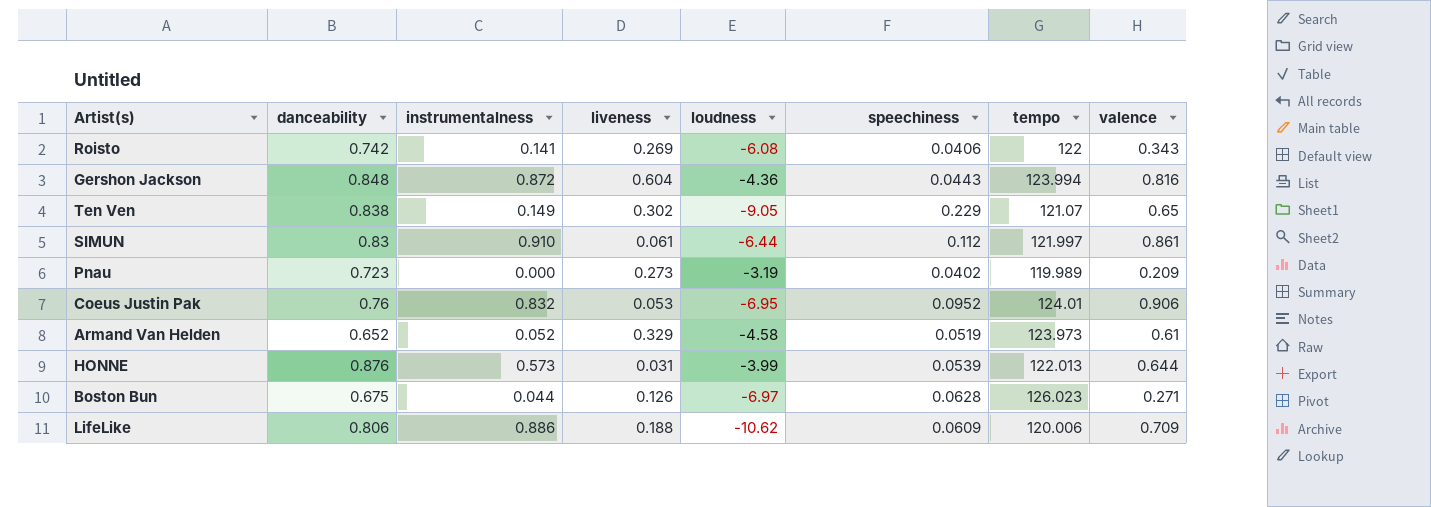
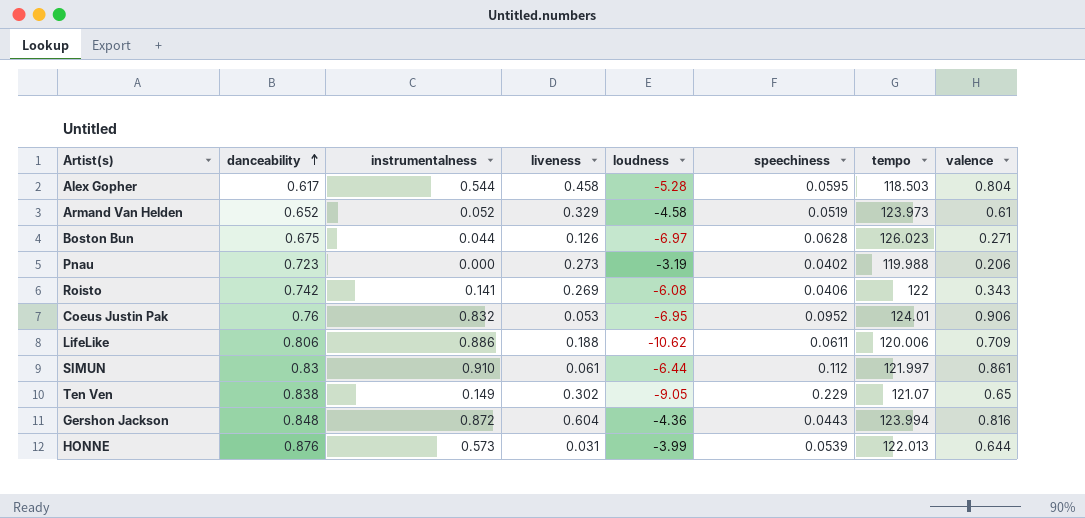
row order: none -> danceability ascending
row Alex Gopher: none -> 0.617 | 0.544 | 0.458 | -5.28 | 0.0595 | 118.503 | 0.804
Pnau | tempo: 119.989 -> 119.988
Pnau | valence: 0.209 -> 0.206
LifeLike | speechiness: 0.0609 -> 0.0611

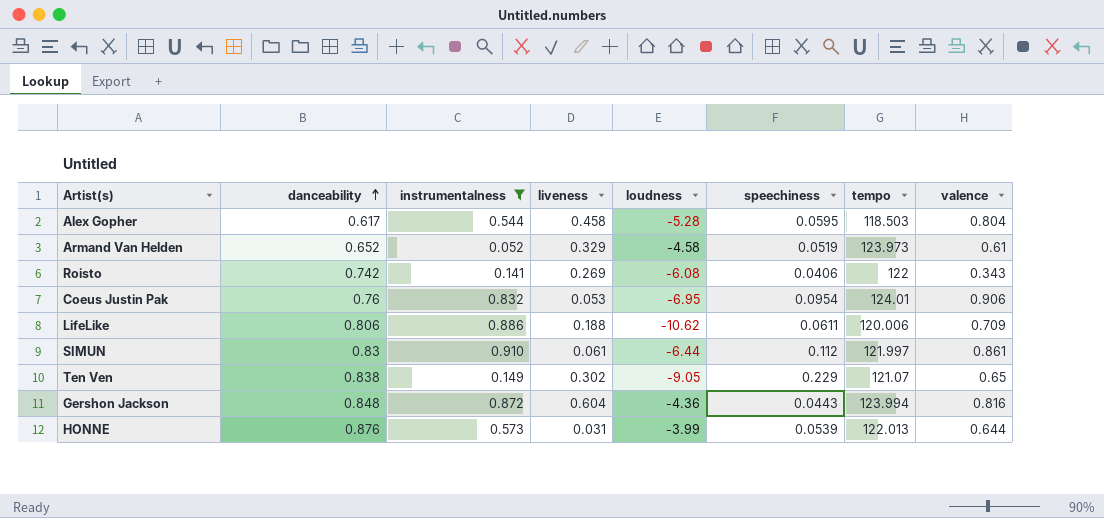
filter: none -> instrumentalness >= 0.052
Coeus Justin Pak | speechiness: 0.0952 -> 0.0954

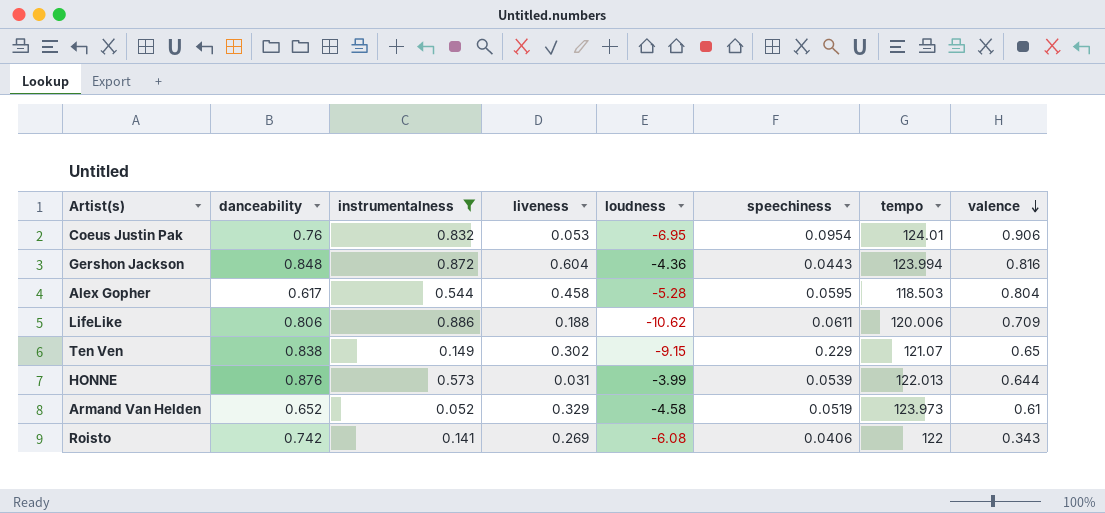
row order: danceability ascending -> valence descending
row SIMUN: 0.83 | 0.910 | 0.061 | -6.44 | 0.112 | 121.997 | 0.861 -> none
Ten Ven | loudness: -9.05 -> -9.15

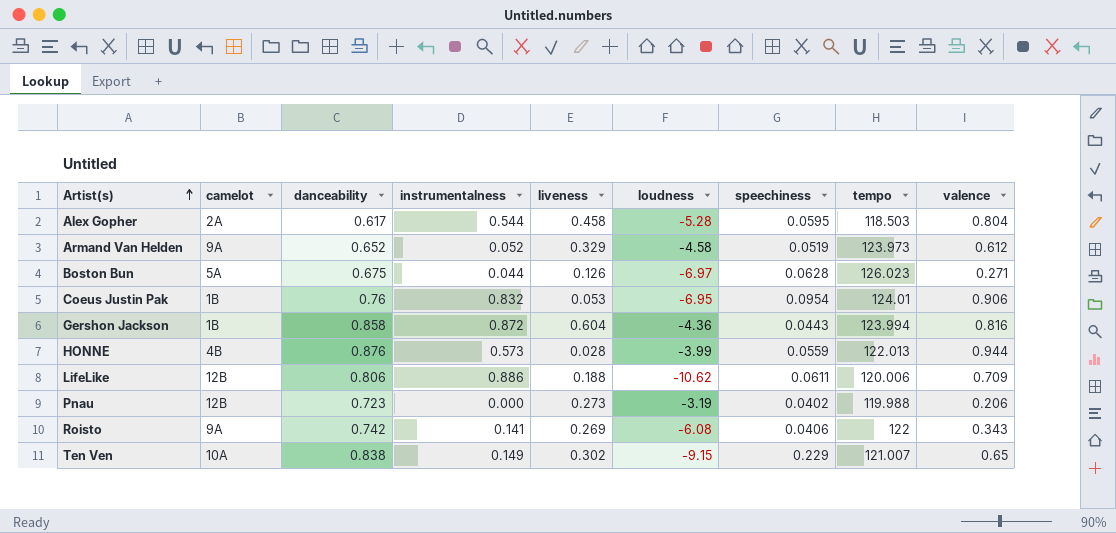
filter: instrumentalness >= 0.052 -> none
row order: valence descending -> Artist(s) ascending
column camelot | position: none -> 2
Armand Van Helden | valence: 0.61 -> 0.612
Gershon Jackson | danceability: 0.848 -> 0.858
HONNE | liveness: 0.031 -> 0.028
HONNE | speechiness: 0.0539 -> 0.0559
HONNE | valence: 0.644 -> 0.944
Ten Ven | tempo: 121.07 -> 121.007

